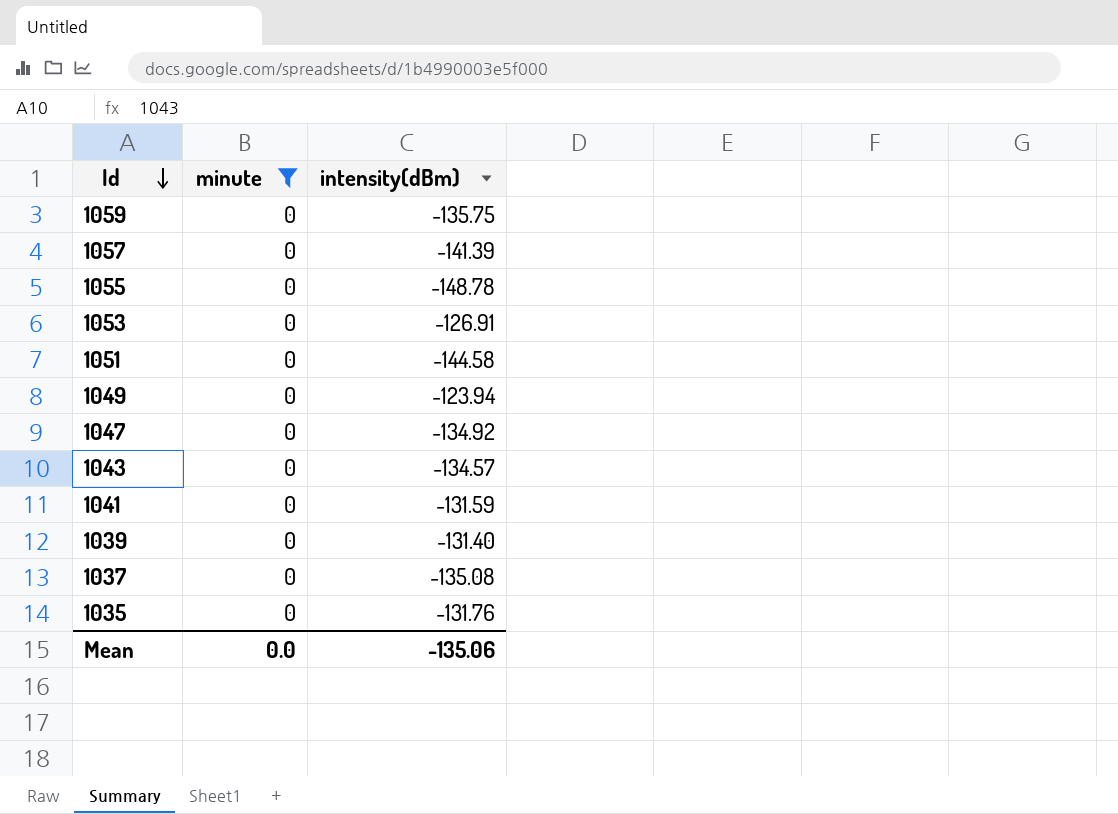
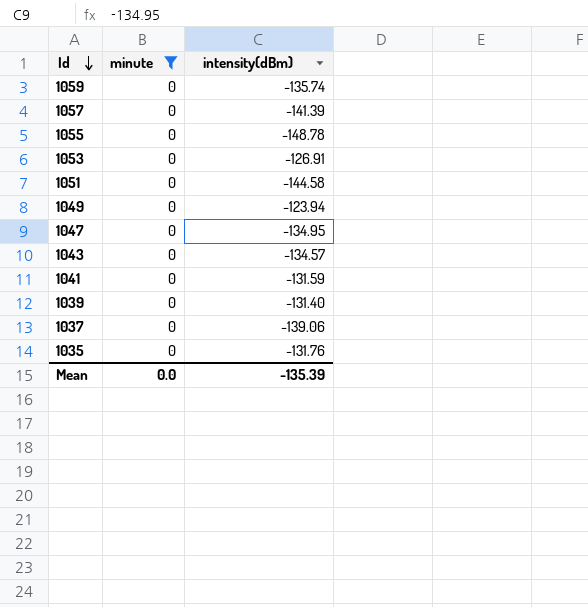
1059 | intensity(dBm): -135.75 -> -135.74
1047 | intensity(dBm): -134.92 -> -134.95
1037 | intensity(dBm): -135.08 -> -139.06
Mean | intensity(dBm): -135.06 -> -135.39

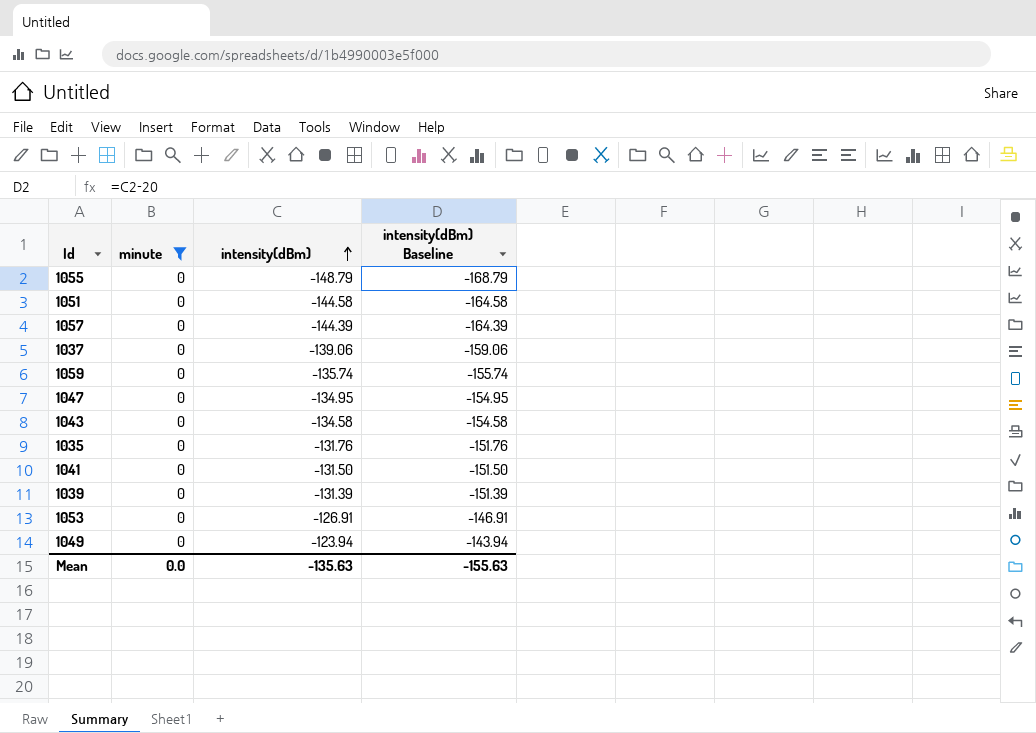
row order: Id descending -> intensity(dBm) ascending
column intensity(dBm) Baseline | formula: none -> [intensity(dBm)] - 20
1055 | intensity(dBm): -148.78 -> -148.79
1057 | intensity(dBm): -141.39 -> -144.39
1043 | intensity(dBm): -134.57 -> -134.58
1041 | intensity(dBm): -131.59 -> -131.50
1039 | intensity(dBm): -131.40 -> -131.39
Mean | intensity(dBm): -135.39 -> -135.63

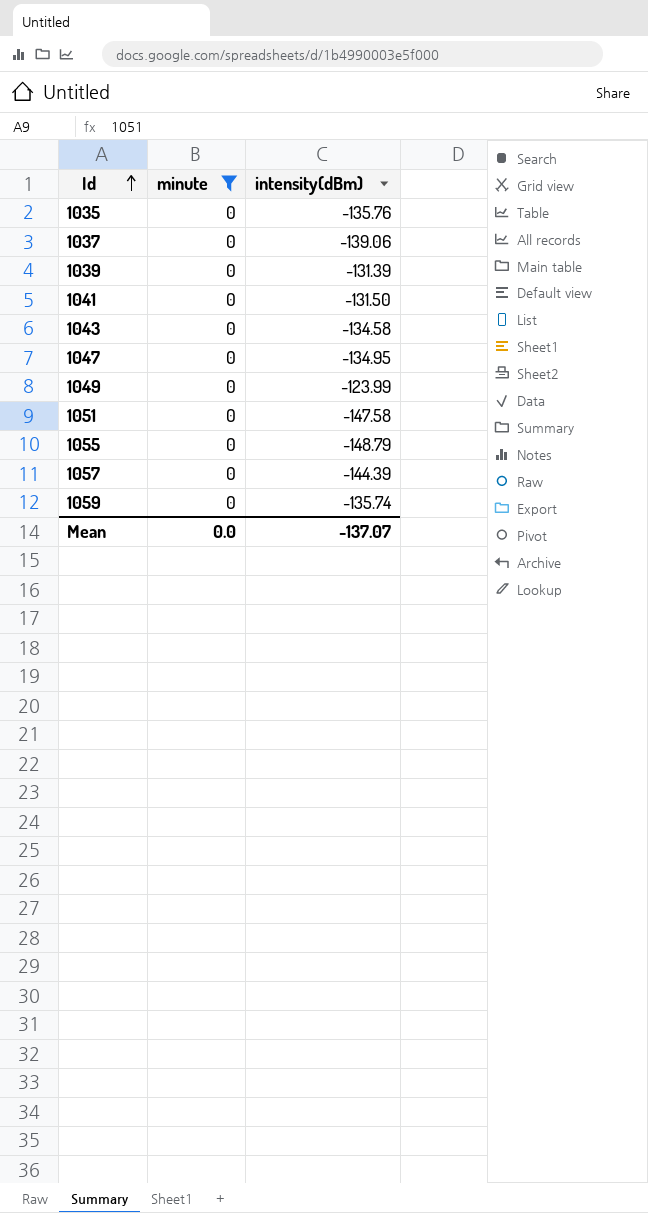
row order: intensity(dBm) ascending -> Id ascending
column intensity(dBm) Baseline | formula: [intensity(dBm)] - 20 -> none
row 1053: 0 | -126.91 | -146.91 -> none
1035 | intensity(dBm): -131.76 -> -135.76
1049 | intensity(dBm): -123.94 -> -123.99
1051 | intensity(dBm): -144.58 -> -147.58
Mean | intensity(dBm): -135.63 -> -137.07

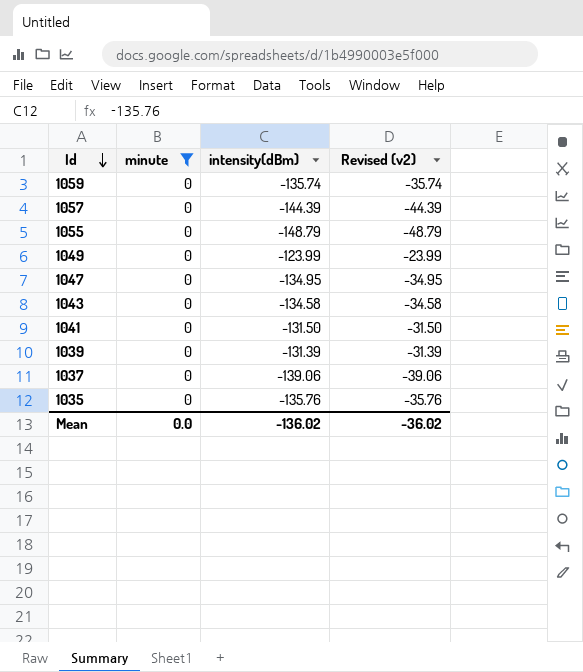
row order: Id ascending -> Id descending
column Revised (v2) | formula: none -> [intensity(dBm)] + 100
row 1051: 0 | -147.58 -> none
Mean | intensity(dBm): -137.07 -> -136.02

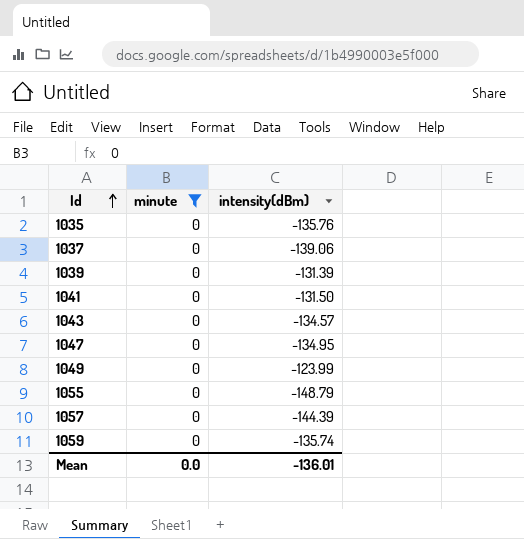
row order: Id descending -> Id ascending
column Revised (v2) | formula: [intensity(dBm)] + 100 -> none
1043 | intensity(dBm): -134.58 -> -134.57
Mean | intensity(dBm): -136.02 -> -136.01

